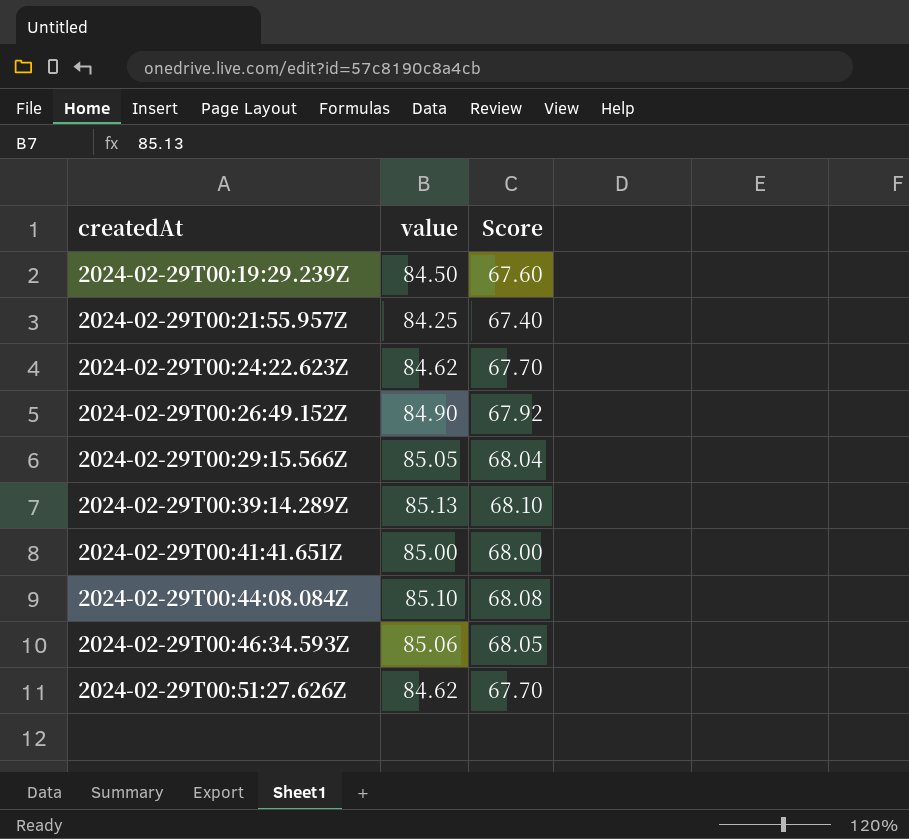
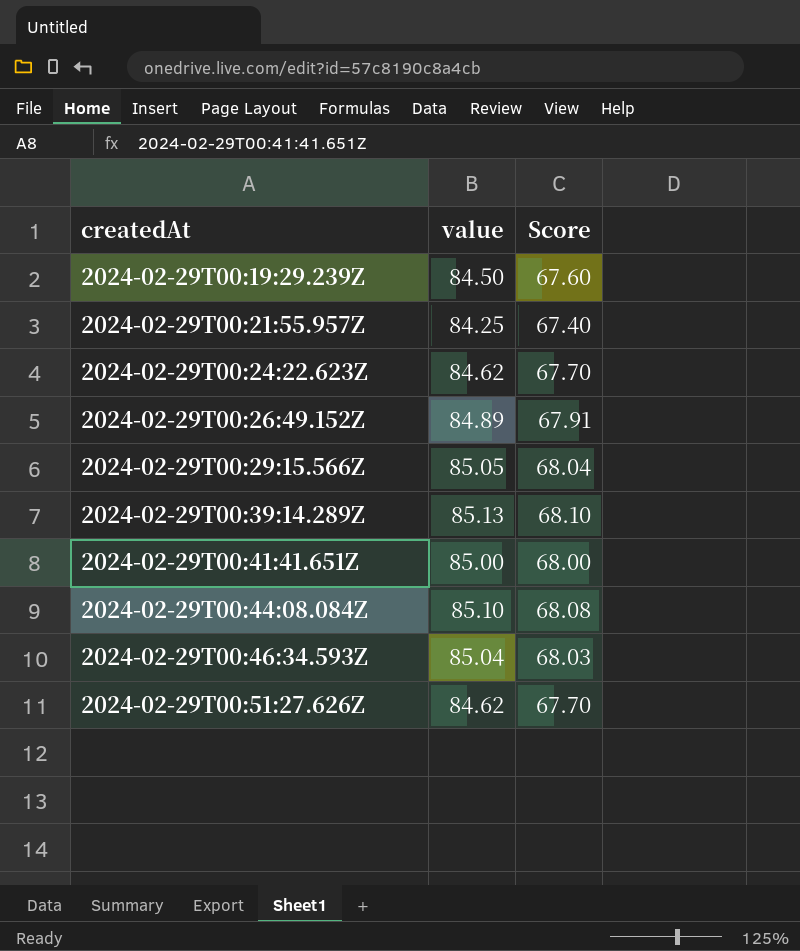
2024-02-29T00:26:49.152Z | value: 84.90 -> 84.89
2024-02-29T00:26:49.152Z | Score: 67.92 -> 67.91
2024-02-29T00:46:34.593Z | value: 85.06 -> 85.04
2024-02-29T00:46:34.593Z | Score: 68.05 -> 68.03

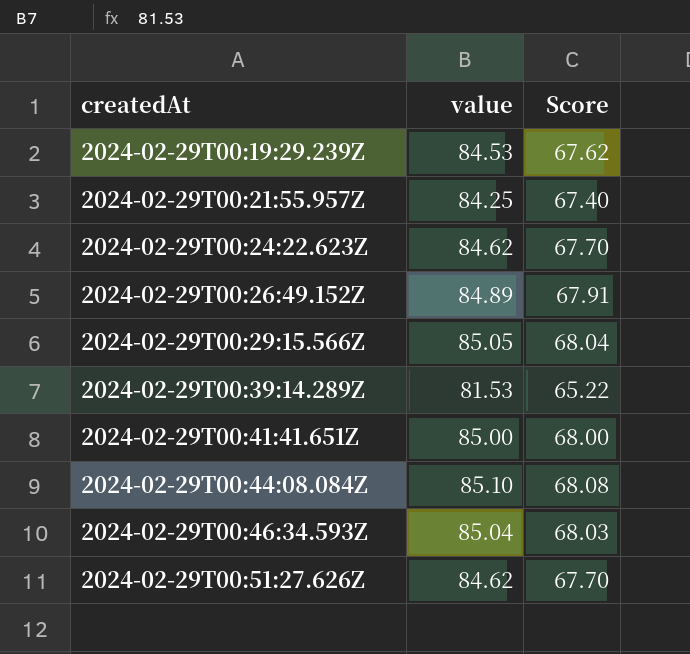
2024-02-29T00:19:29.239Z | value: 84.50 -> 84.53
2024-02-29T00:19:29.239Z | Score: 67.60 -> 67.62
2024-02-29T00:39:14.289Z | value: 85.13 -> 81.53
2024-02-29T00:39:14.289Z | Score: 68.10 -> 65.22

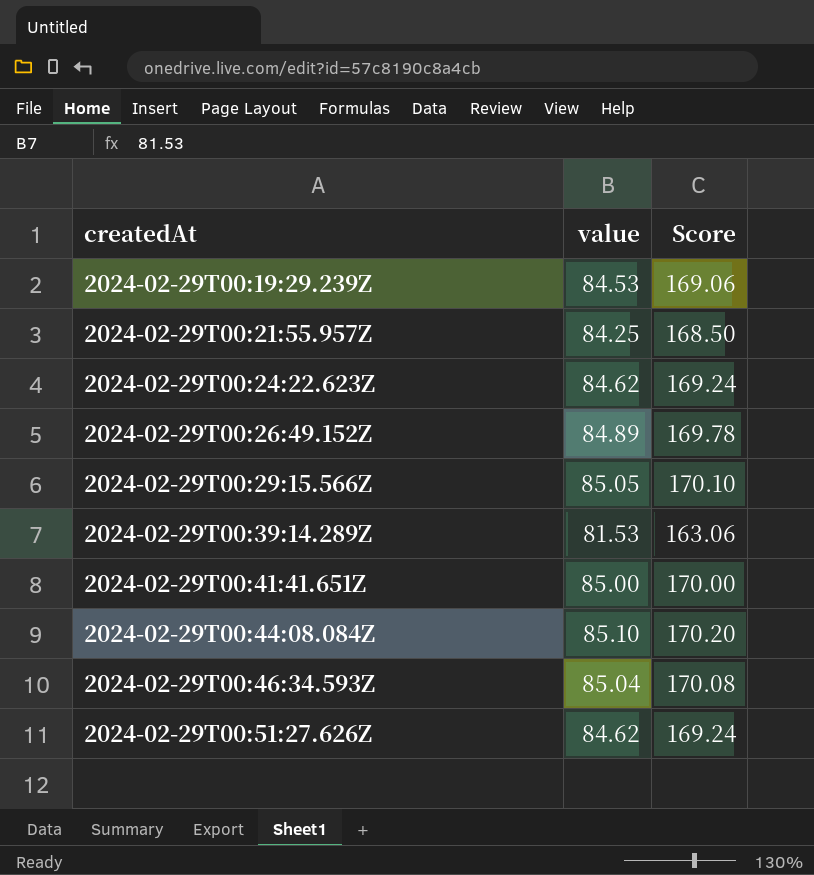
column Score | formula: [value] * 0.8 -> [value] * 2

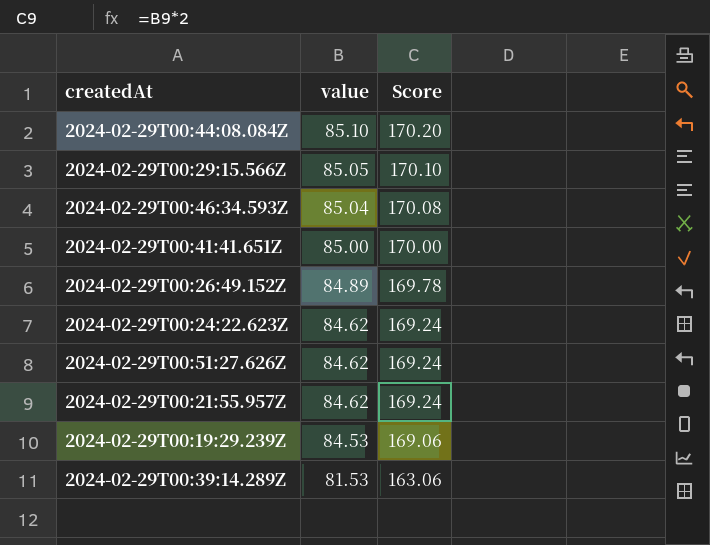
row order: createdAt ascending -> value descending
2024-02-29T00:21:55.957Z | value: 84.25 -> 84.62
2024-02-29T00:21:55.957Z | Score: 168.50 -> 169.24

